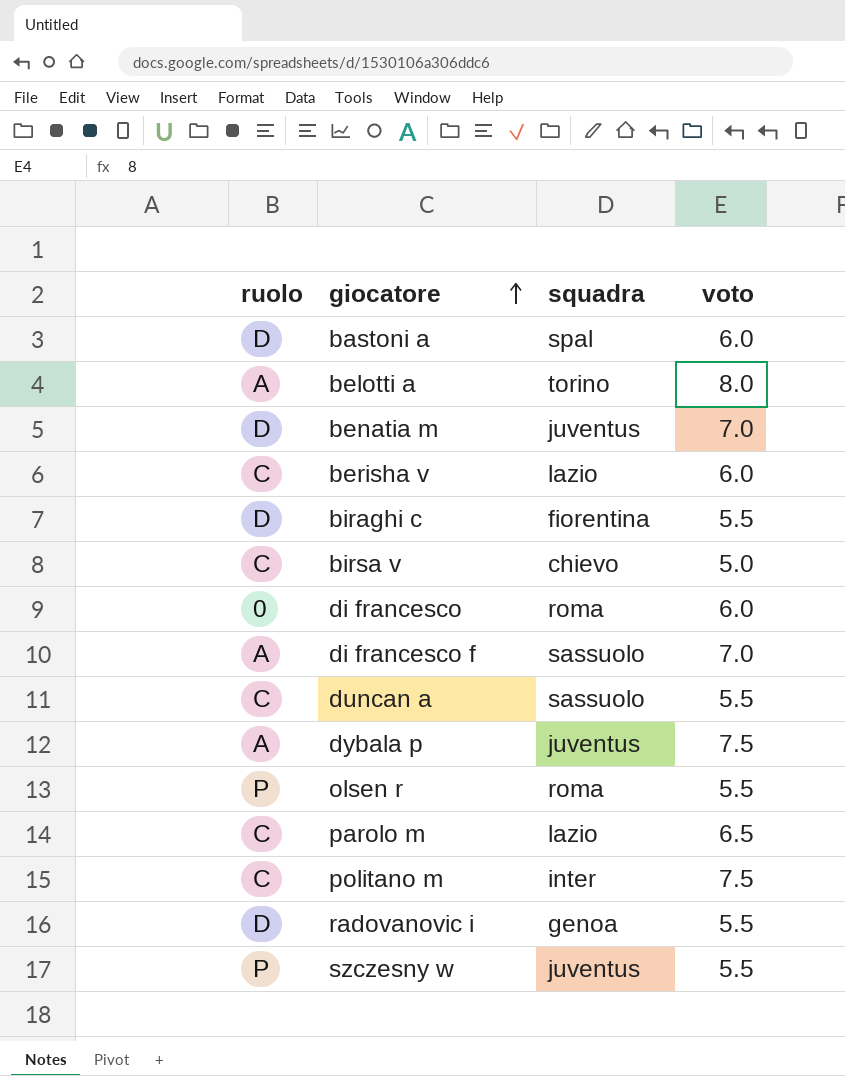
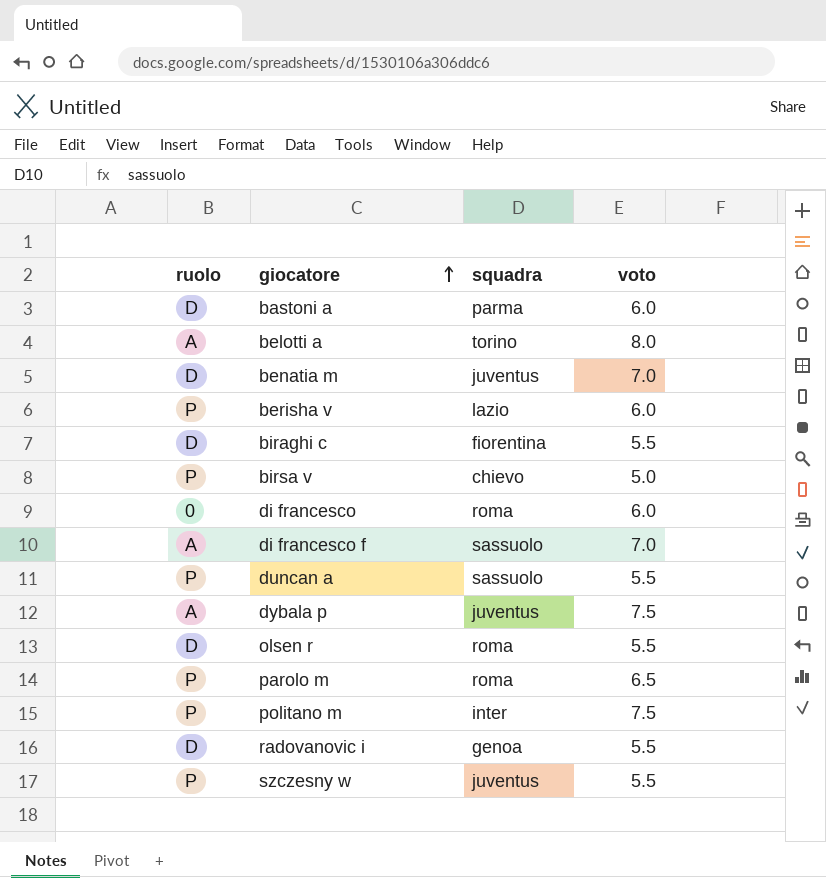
bastoni a | squadra: spal -> parma
berisha v | ruolo: C -> P
birsa v | ruolo: C -> P
duncan a | ruolo: C -> P
olsen r | ruolo: P -> D
parolo m | ruolo: C -> P
parolo m | squadra: lazio -> roma
politano m | ruolo: C -> P

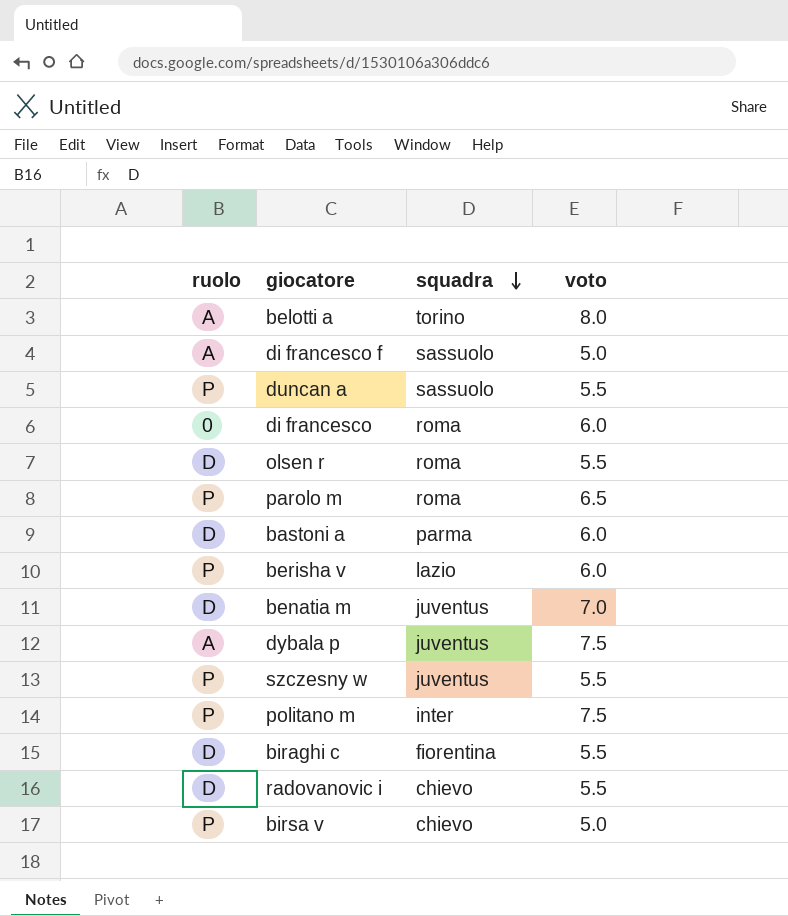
row order: giocatore ascending -> squadra descending
di francesco f | voto: 7.0 -> 5.0
radovanovic i | squadra: genoa -> chievo

